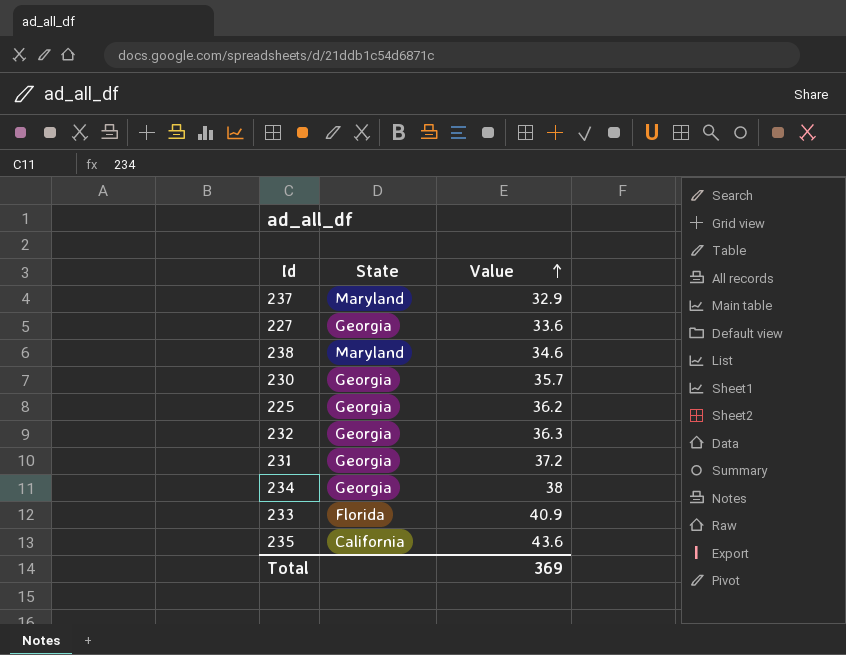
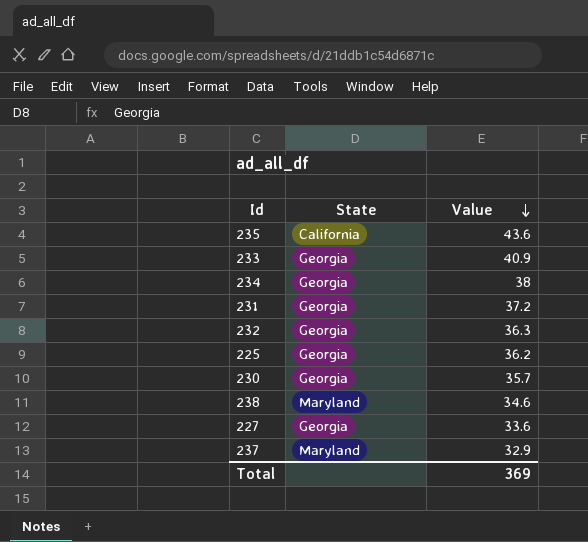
row order: Value ascending -> Value descending
233 | State: Florida -> Georgia

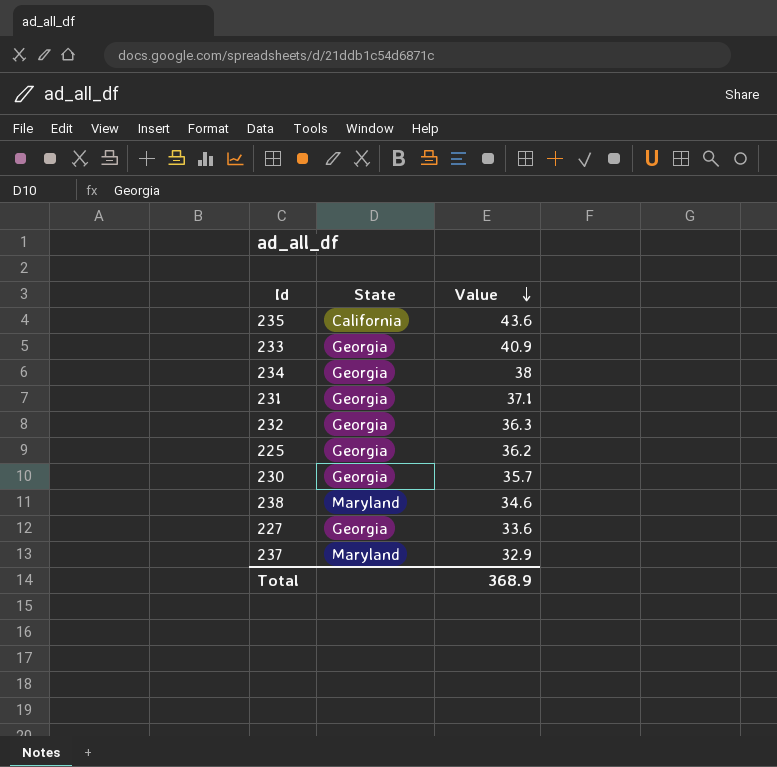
231 | Value: 37.2 -> 37.1
Total | Value: 369 -> 368.9

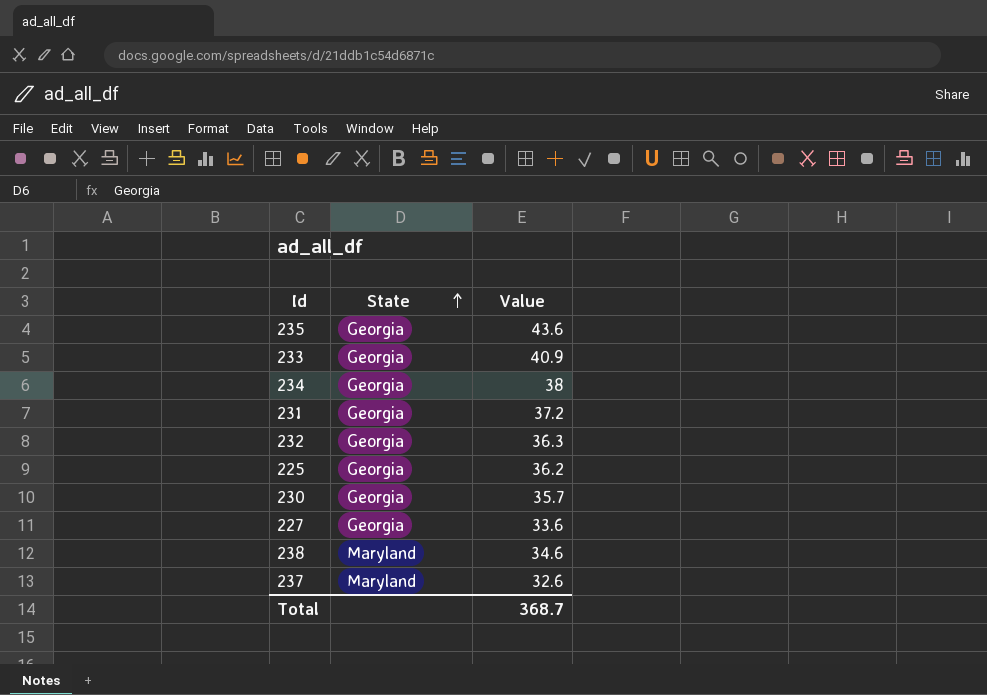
row order: Value descending -> State ascending
235 | State: California -> Georgia
231 | Value: 37.1 -> 37.2
237 | Value: 32.9 -> 32.6
Total | Value: 368.9 -> 368.7

